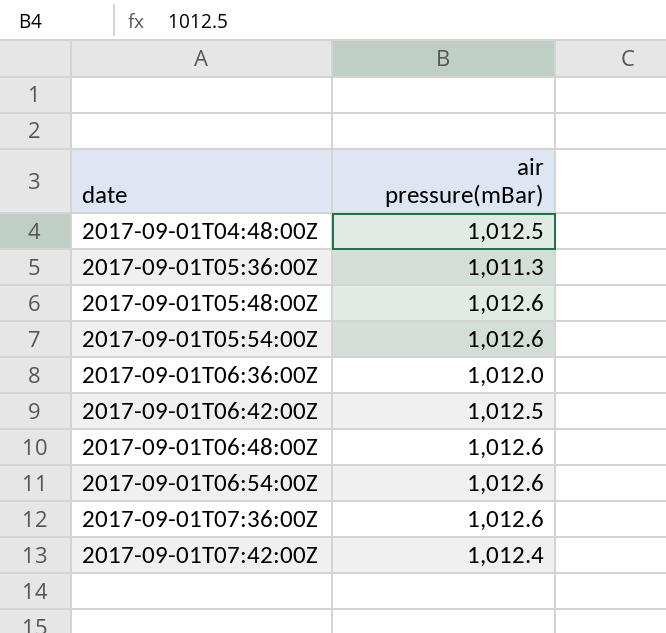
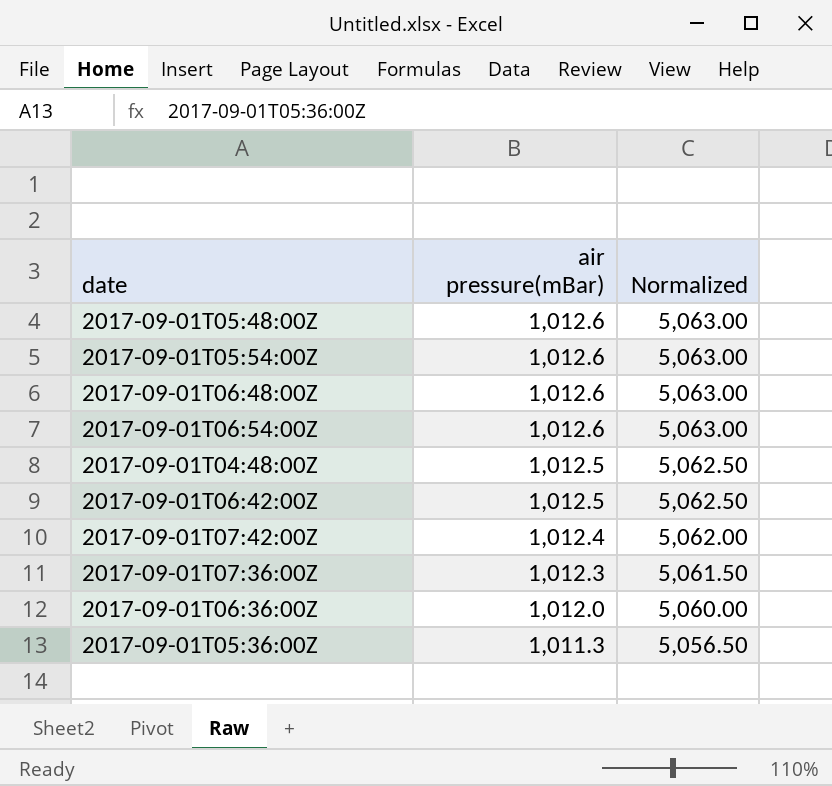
row order: date ascending -> air pressure(mBar) descending
column Normalized | formula: none -> [air pressure(mBar)] * 5
2017-09-01T07:36:00Z | air pressure(mBar): 1,012.6 -> 1,012.3

